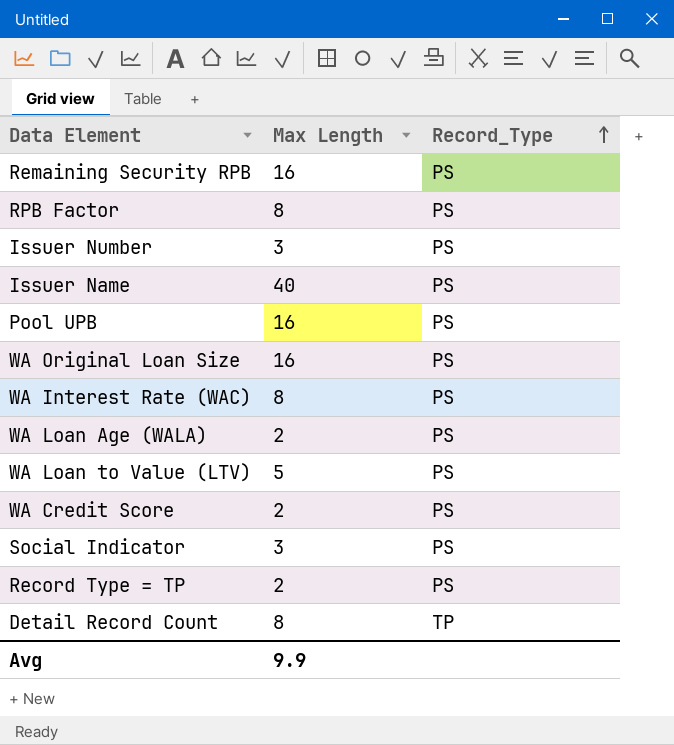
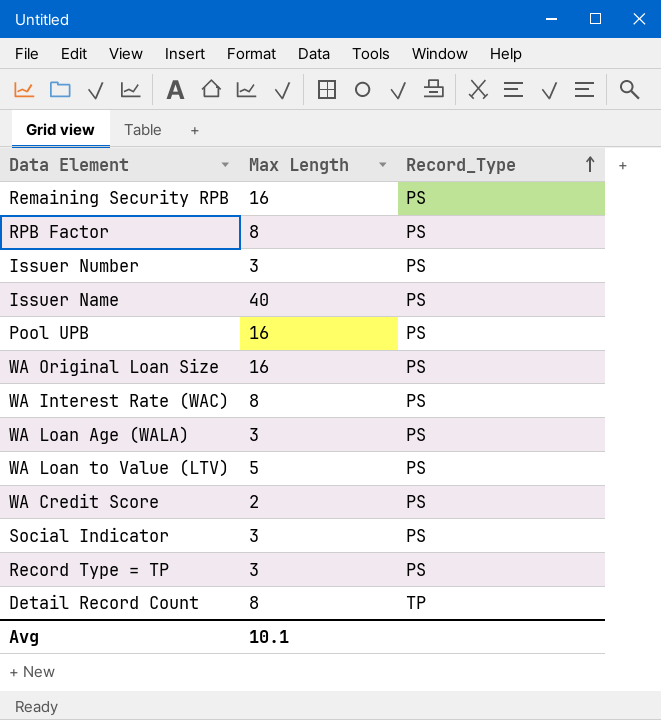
WA Loan Age (WALA) | Max Length: 2 -> 3
Record Type = TP | Max Length: 2 -> 3
Avg | Max Length: 9.9 -> 10.1

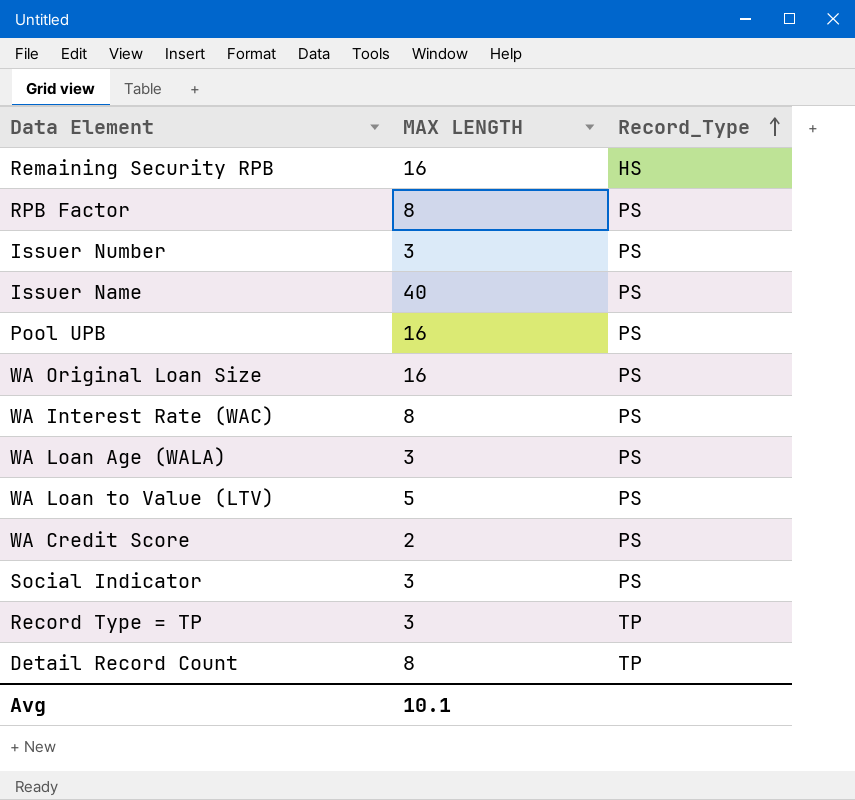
column name: Max Length -> MAX LENGTH
Remaining Security RPB | Record_Type: PS -> HS
Record Type = TP | Record_Type: PS -> TP

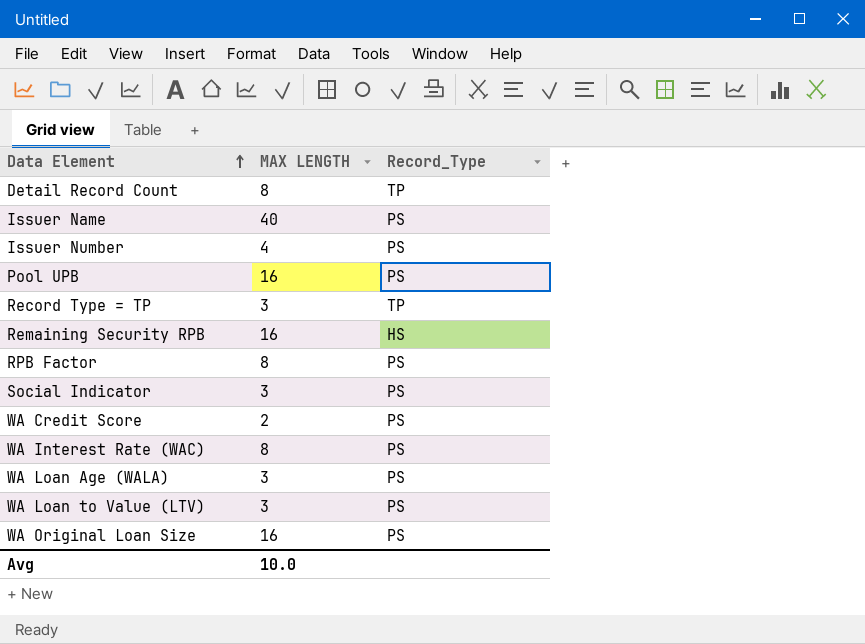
row order: Record_Type ascending -> Data Element ascending
Issuer Number | MAX LENGTH: 3 -> 4
WA Loan to Value (LTV) | MAX LENGTH: 5 -> 3
Avg | MAX LENGTH: 10.1 -> 10.0

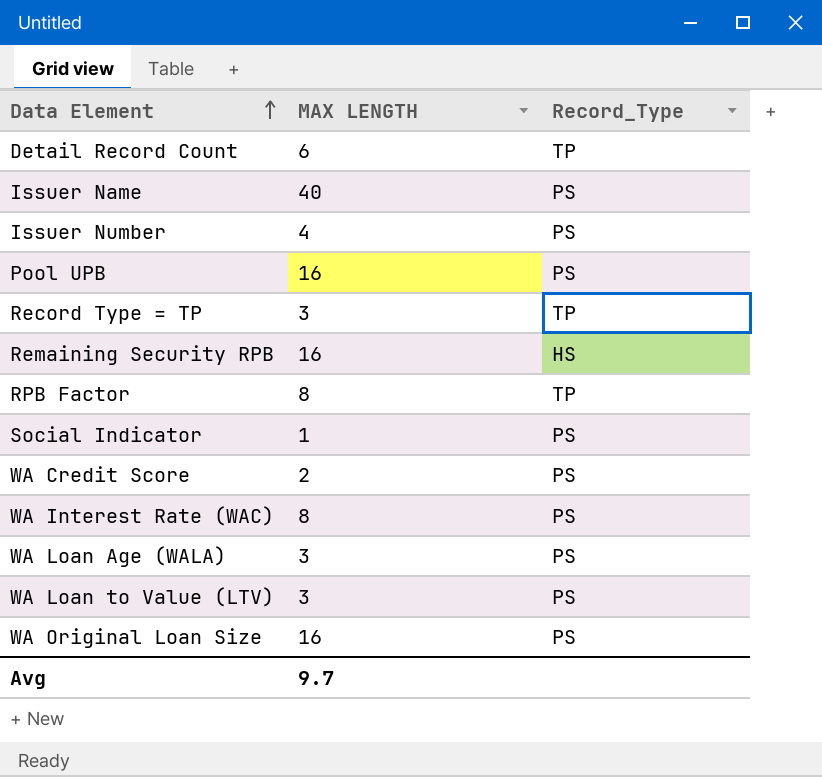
Detail Record Count | MAX LENGTH: 8 -> 6
RPB Factor | Record_Type: PS -> TP
Social Indicator | MAX LENGTH: 3 -> 1
Avg | MAX LENGTH: 10.0 -> 9.7

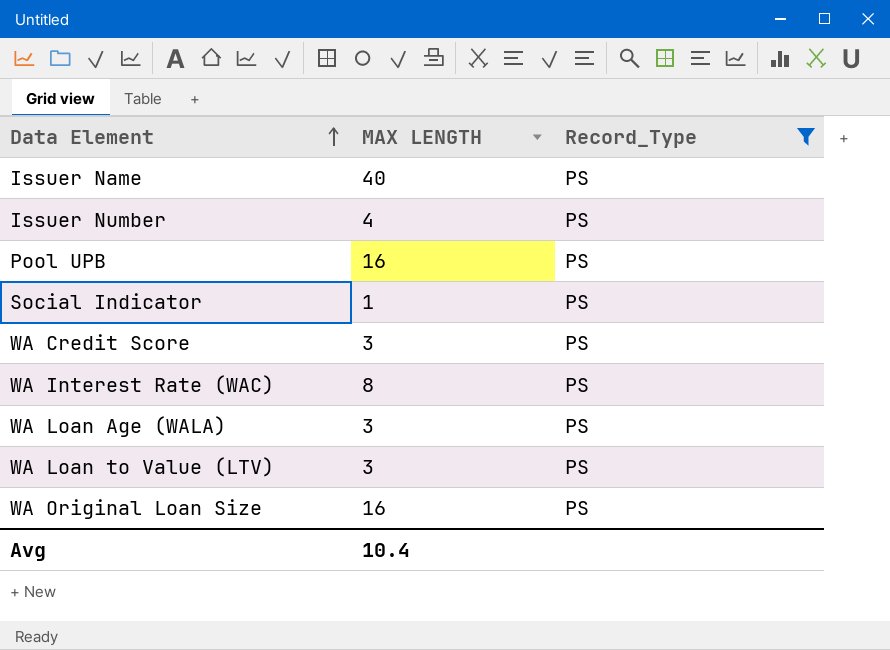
filter: none -> Record_Type = PS
WA Credit Score | MAX LENGTH: 2 -> 3
Avg | MAX LENGTH: 9.7 -> 10.4

